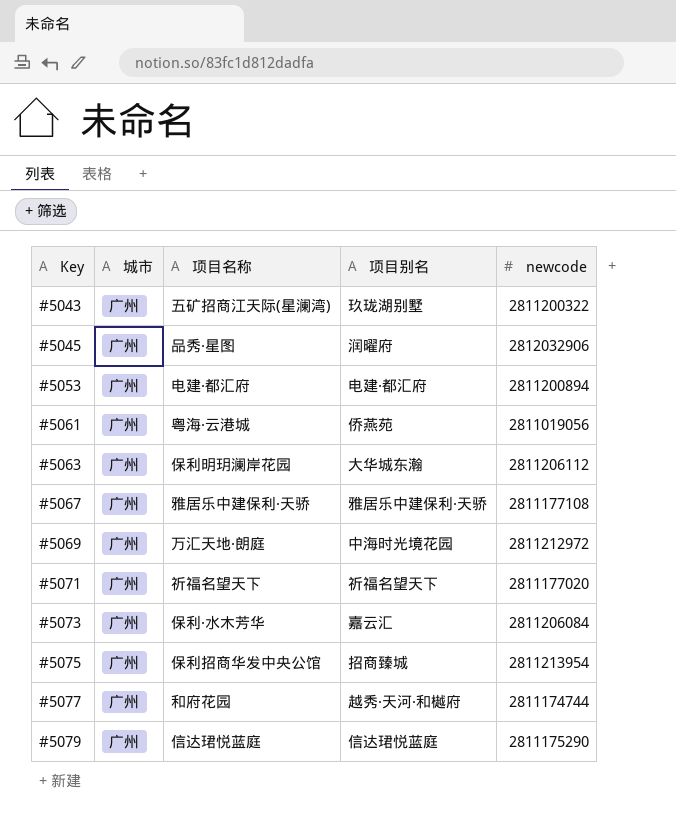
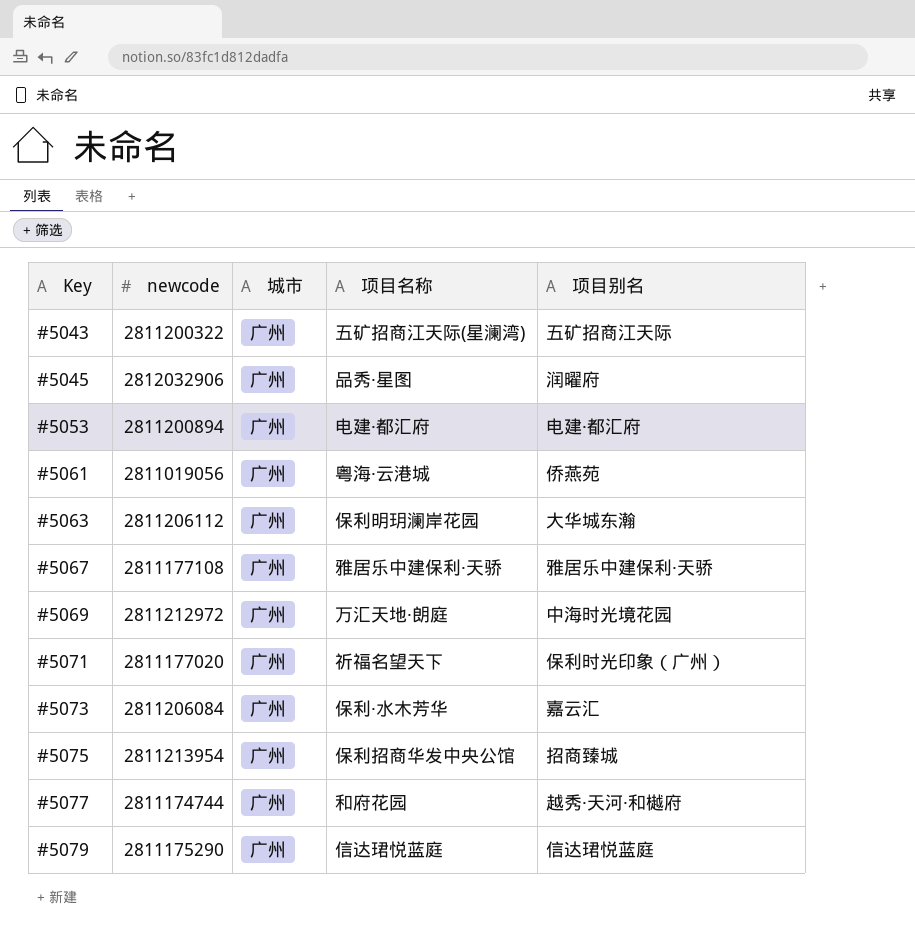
column newcode | position: 5 -> 2
#5043 | 项目别名: 玖珑湖别墅 -> 五矿招商江天际
#5071 | 项目别名: 祈福名望天下 -> 保利时光印象（广州）

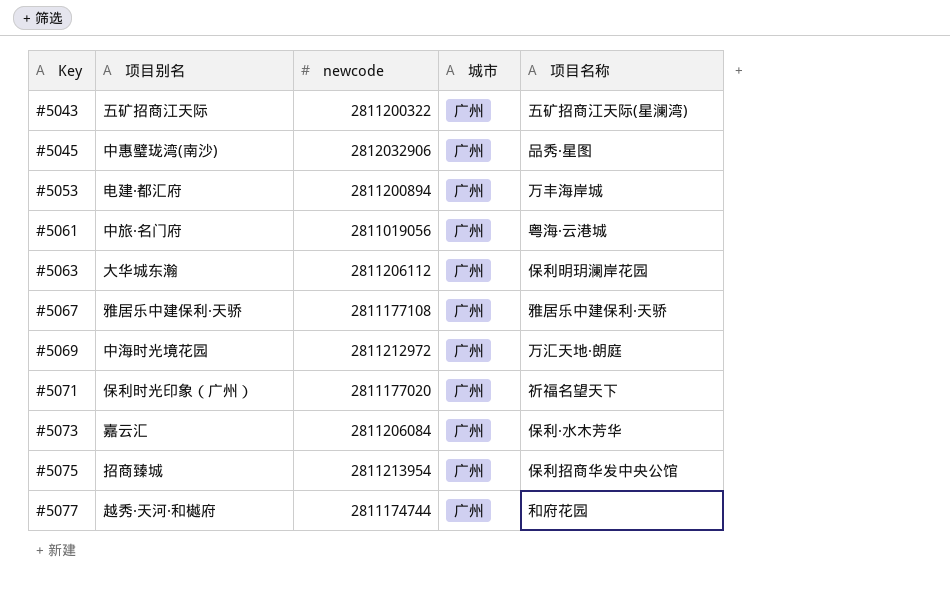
column 项目别名 | position: 5 -> 2
row #5079: 2811175290 | 广州 | 信达珺悦蓝庭 | 信达珺悦蓝庭 -> none
#5045 | 项目别名: 润曜府 -> 中惠璧珑湾(南沙)
#5053 | 项目名称: 电建·都汇府 -> 万丰海岸城
#5061 | 项目别名: 侨燕苑 -> 中旅·名门府

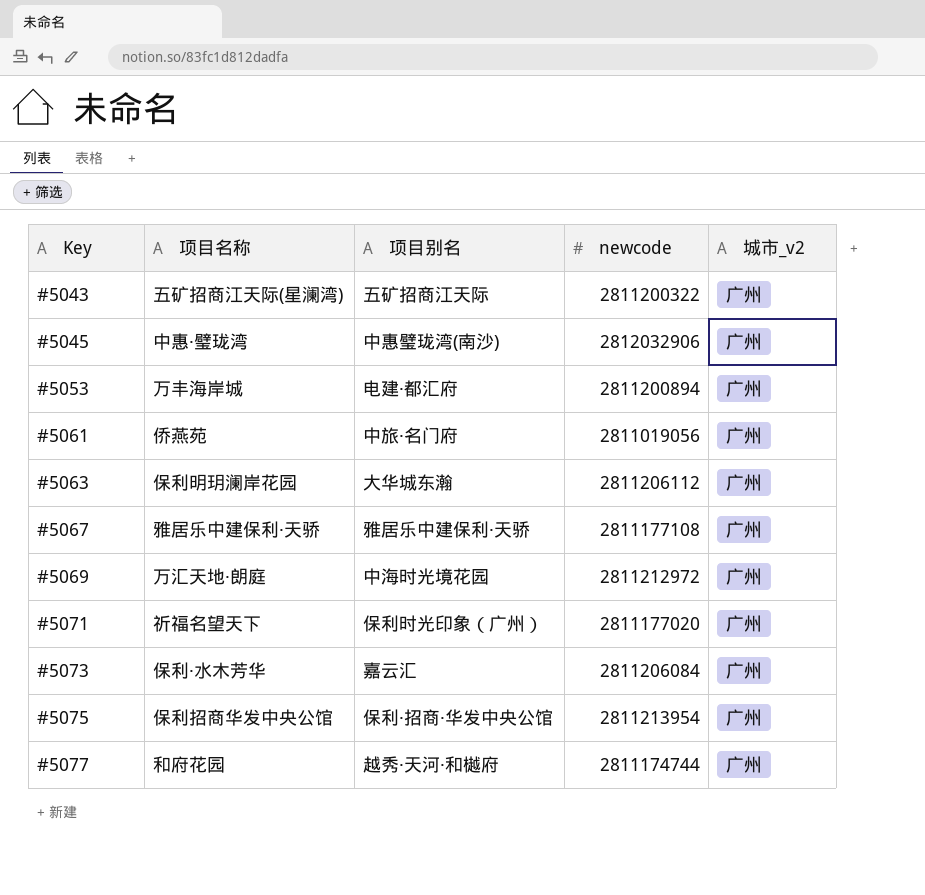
column 项目名称 | position: 5 -> 2
column name: 城市 -> 城市_v2
#5045 | 项目名称: 品秀·星图 -> 中惠·璧珑湾
#5061 | 项目名称: 粤海·云港城 -> 侨燕苑
#5075 | 项目别名: 招商臻城 -> 保利·招商·华发中央公馆

